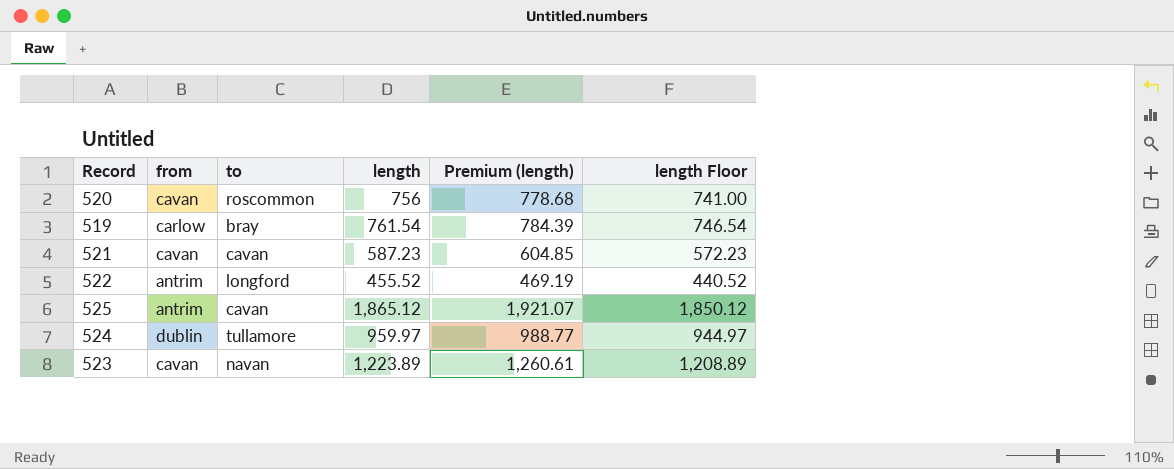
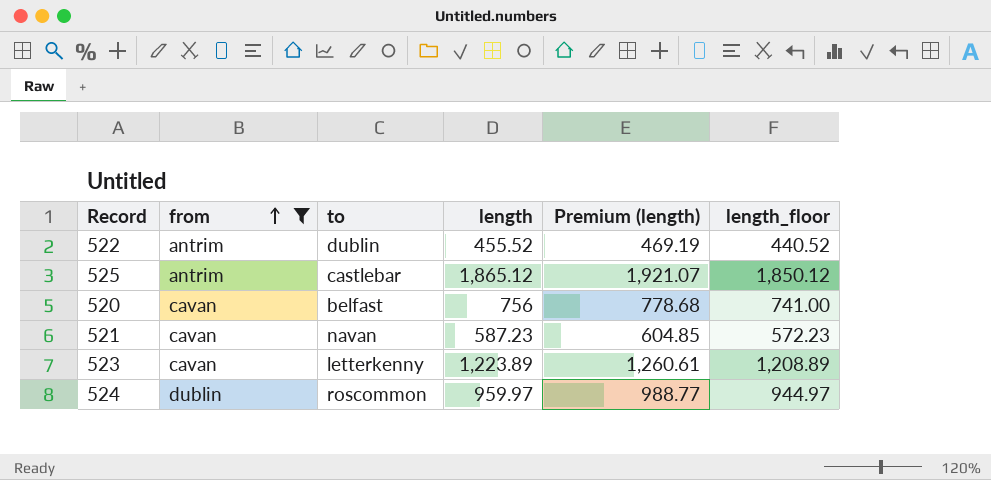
filter: none -> from != carlow
row order: none -> from ascending
column name: length Floor -> length_floor
522 | to: longford -> dublin
525 | to: cavan -> castlebar
520 | to: roscommon -> belfast
521 | to: cavan -> navan
523 | to: navan -> letterkenny
524 | to: tullamore -> roscommon

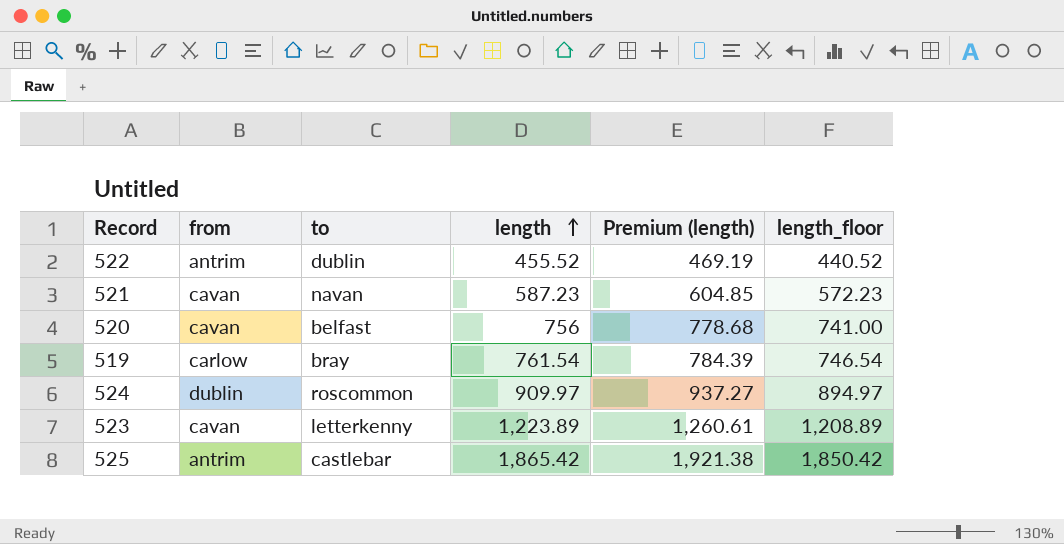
filter: from != carlow -> none
row order: from ascending -> length ascending
524 | length: 959.97 -> 909.97
524 | Premium (length): 988.77 -> 937.27
524 | length_floor: 944.97 -> 894.97
525 | length: 1,865.12 -> 1,865.42
525 | Premium (length): 1,921.07 -> 1,921.38
525 | length_floor: 1,850.12 -> 1,850.42

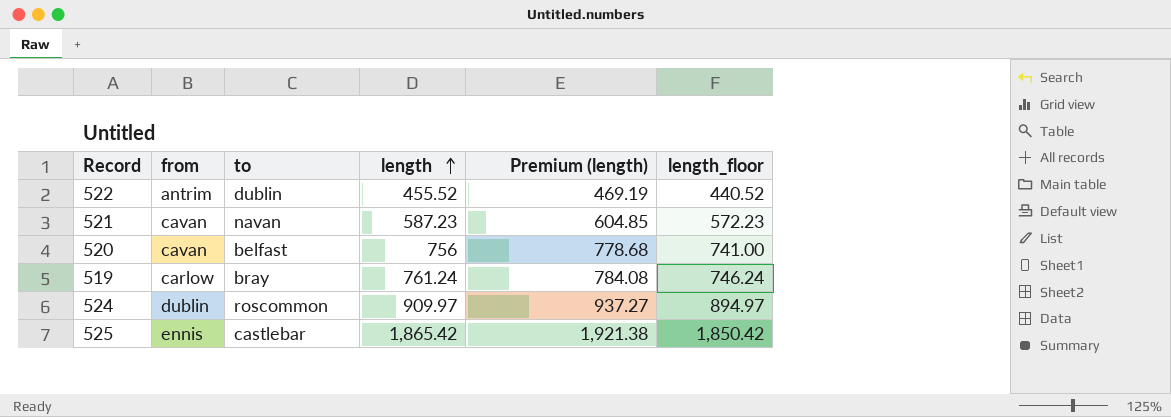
row 523: cavan | letterkenny | 1,223.89 | 1,260.61 | 1,208.89 -> none
519 | length: 761.54 -> 761.24
519 | Premium (length): 784.39 -> 784.08
519 | length_floor: 746.54 -> 746.24
525 | from: antrim -> ennis

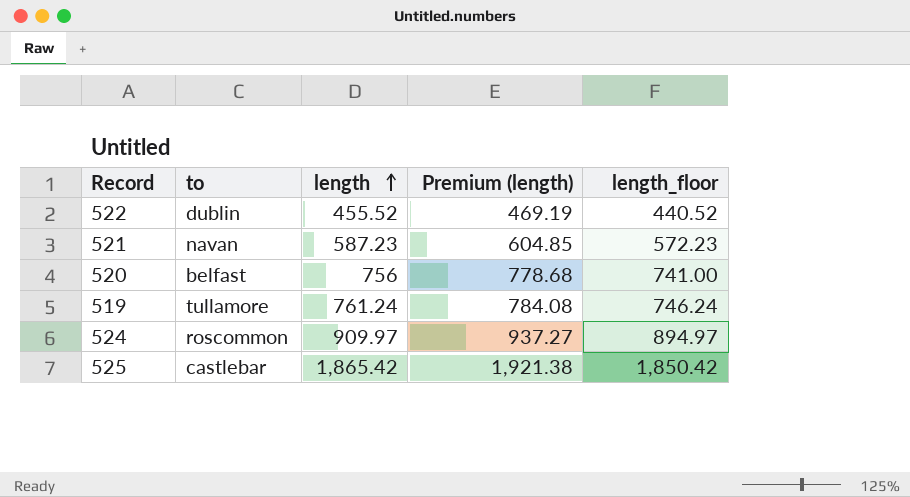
column from | position: 2 -> none
519 | to: bray -> tullamore

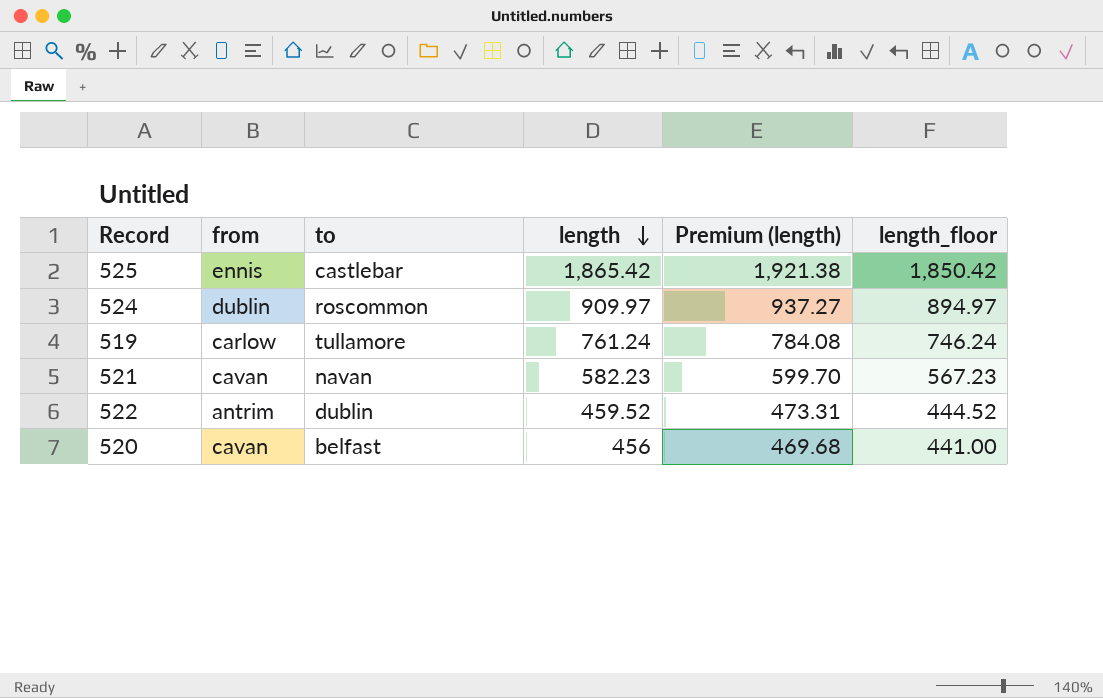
row order: length ascending -> length descending
column from | position: none -> 2
521 | length: 587.23 -> 582.23
521 | Premium (length): 604.85 -> 599.70
521 | length_floor: 572.23 -> 567.23
522 | length: 455.52 -> 459.52
522 | Premium (length): 469.19 -> 473.31
522 | length_floor: 440.52 -> 444.52
520 | length: 756 -> 456
520 | Premium (length): 778.68 -> 469.68
520 | length_floor: 741.00 -> 441.00

